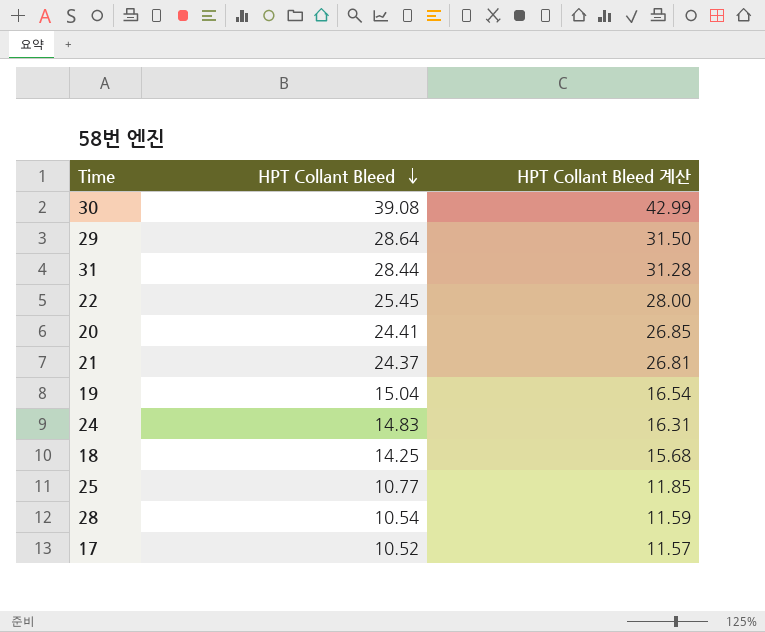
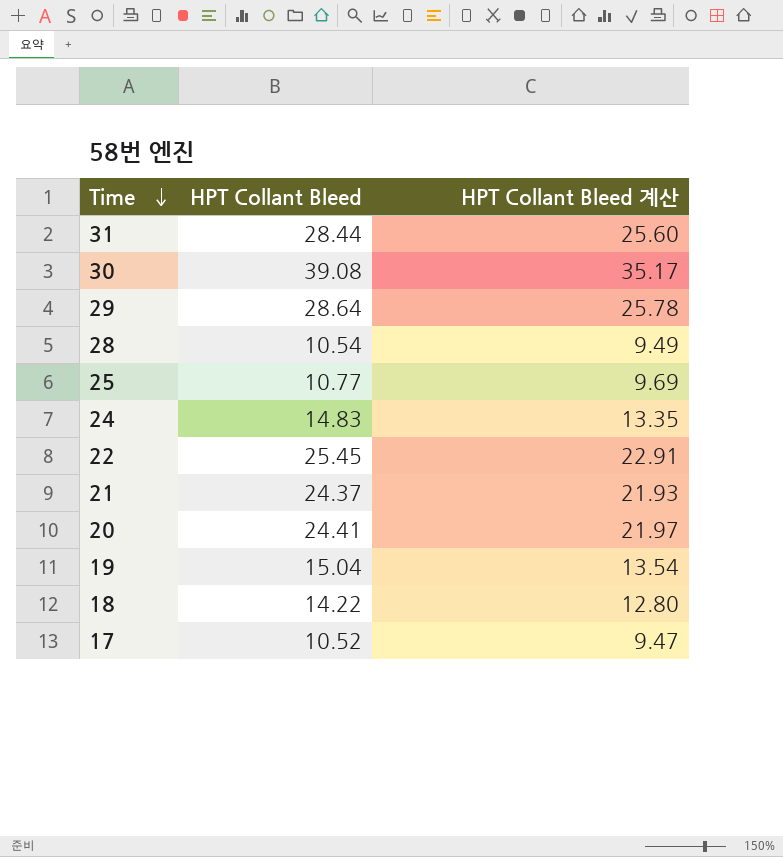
row order: HPT Collant Bleed descending -> Time descending
column HPT Collant Bleed 계산 | formula: [HPT Collant Bleed] * 1.1 -> [HPT Collant Bleed] * 0.9
18 | HPT Collant Bleed: 14.25 -> 14.22

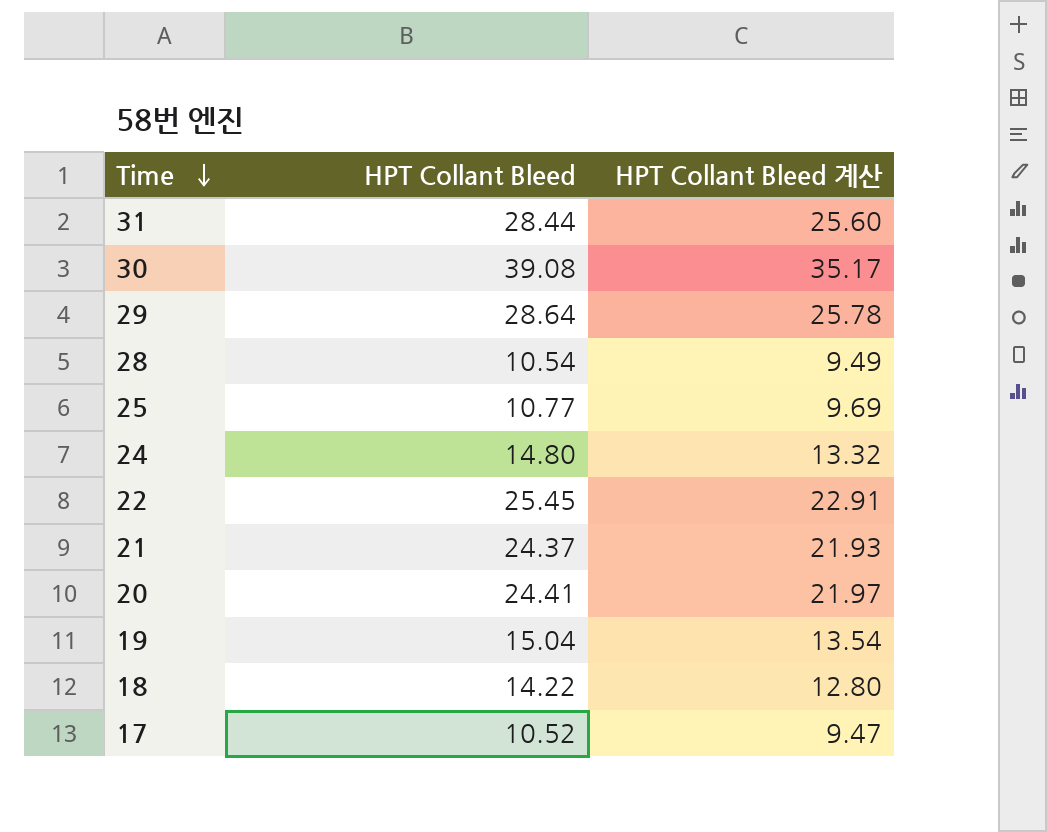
24 | HPT Collant Bleed: 14.83 -> 14.80
24 | HPT Collant Bleed 계산: 13.35 -> 13.32

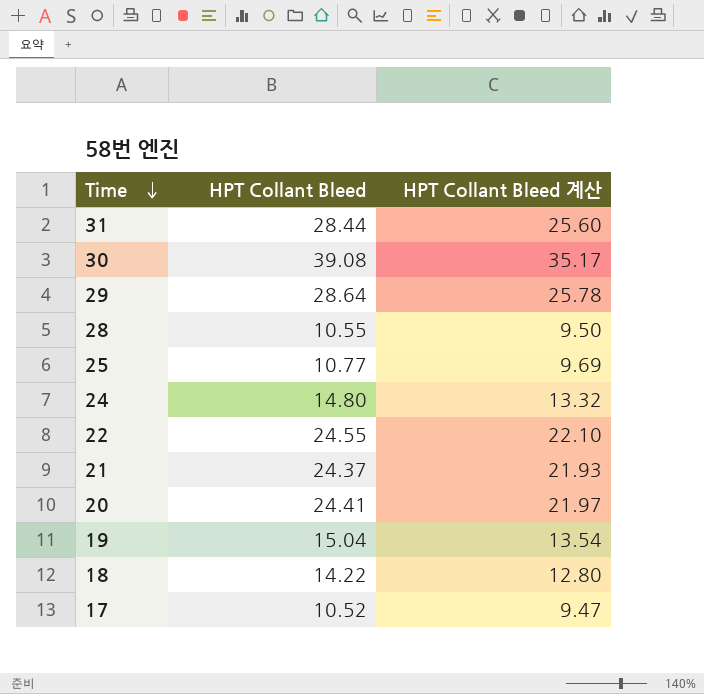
28 | HPT Collant Bleed: 10.54 -> 10.55
28 | HPT Collant Bleed 계산: 9.49 -> 9.50
22 | HPT Collant Bleed: 25.45 -> 24.55
22 | HPT Collant Bleed 계산: 22.91 -> 22.10

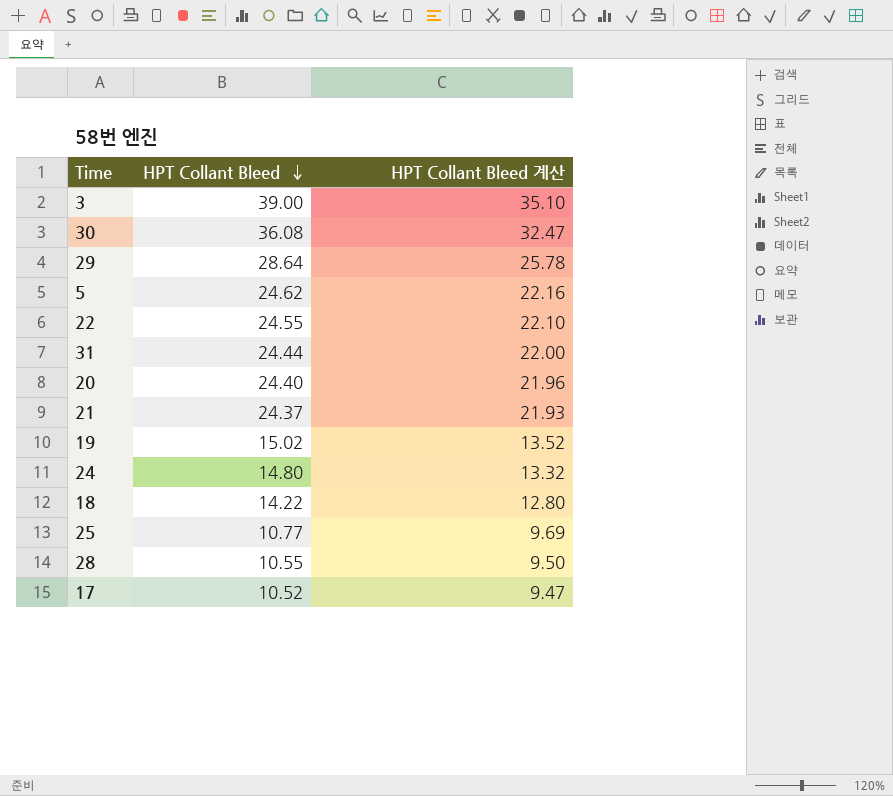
row order: Time descending -> HPT Collant Bleed descending
row 3: none -> 39.00 | 35.10
30 | HPT Collant Bleed: 39.08 -> 36.08
30 | HPT Collant Bleed 계산: 35.17 -> 32.47
row 5: none -> 24.62 | 22.16
31 | HPT Collant Bleed: 28.44 -> 24.44
31 | HPT Collant Bleed 계산: 25.60 -> 22.00
20 | HPT Collant Bleed: 24.41 -> 24.40
20 | HPT Collant Bleed 계산: 21.97 -> 21.96
19 | HPT Collant Bleed: 15.04 -> 15.02
19 | HPT Collant Bleed 계산: 13.54 -> 13.52

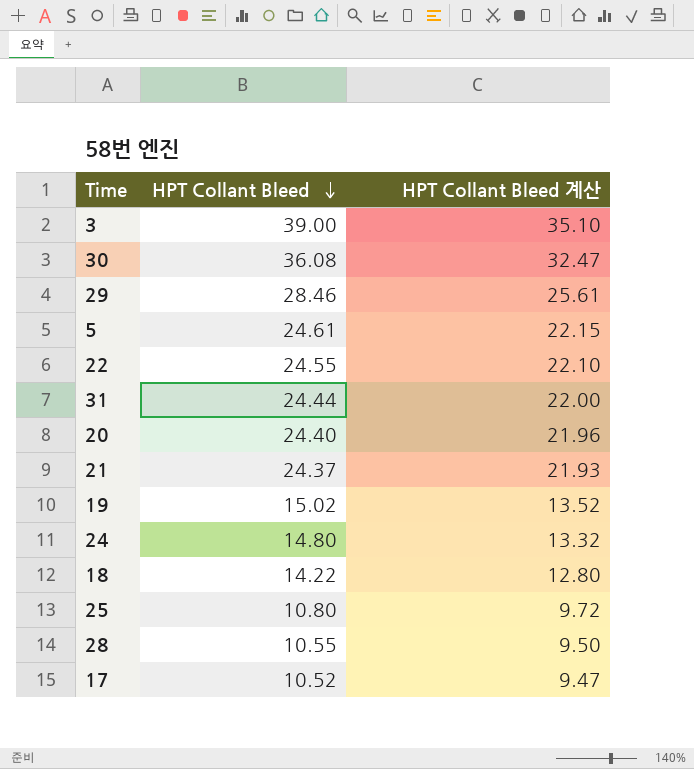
29 | HPT Collant Bleed: 28.64 -> 28.46
29 | HPT Collant Bleed 계산: 25.78 -> 25.61
5 | HPT Collant Bleed: 24.62 -> 24.61
5 | HPT Collant Bleed 계산: 22.16 -> 22.15
25 | HPT Collant Bleed: 10.77 -> 10.80
25 | HPT Collant Bleed 계산: 9.69 -> 9.72

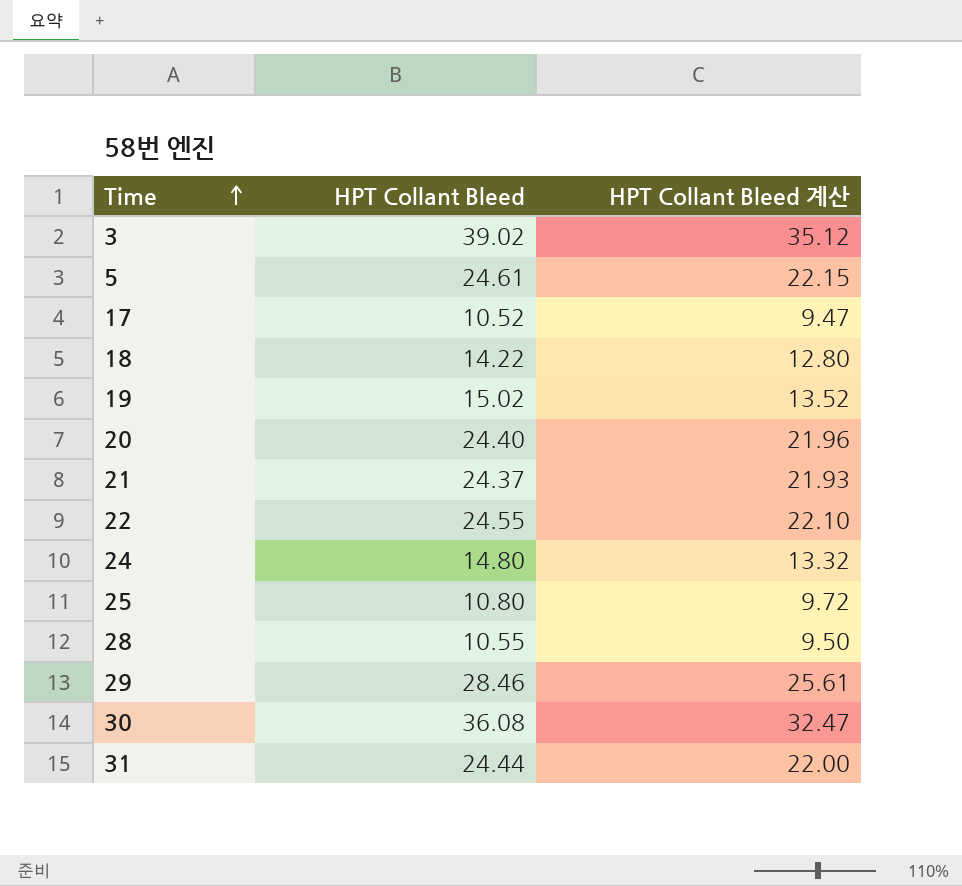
row order: HPT Collant Bleed descending -> Time ascending
3 | HPT Collant Bleed: 39.00 -> 39.02
3 | HPT Collant Bleed 계산: 35.10 -> 35.12

